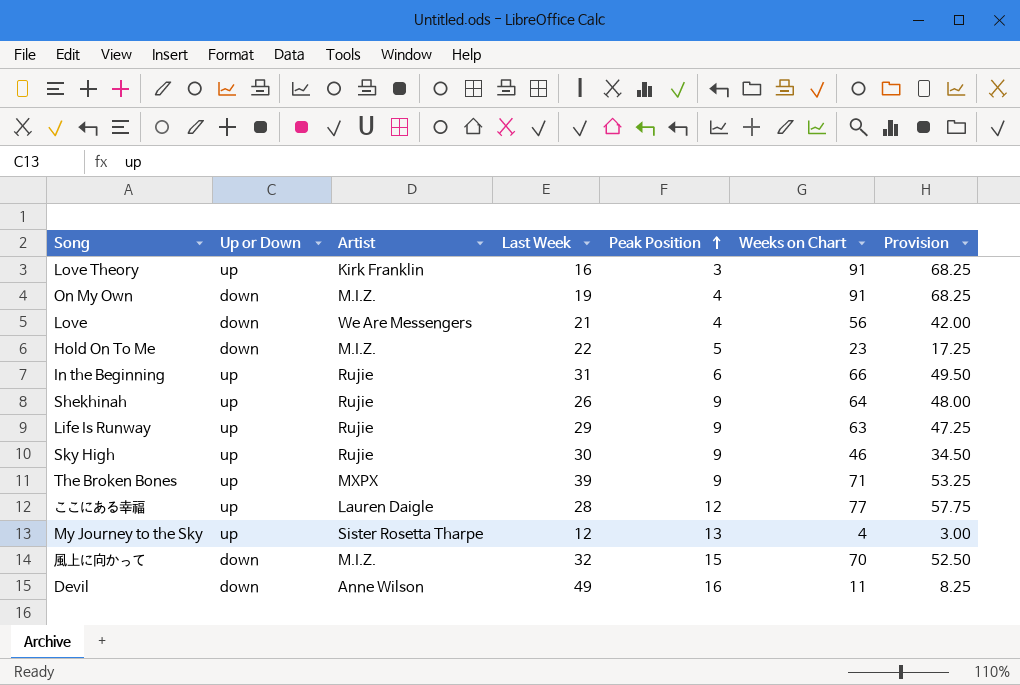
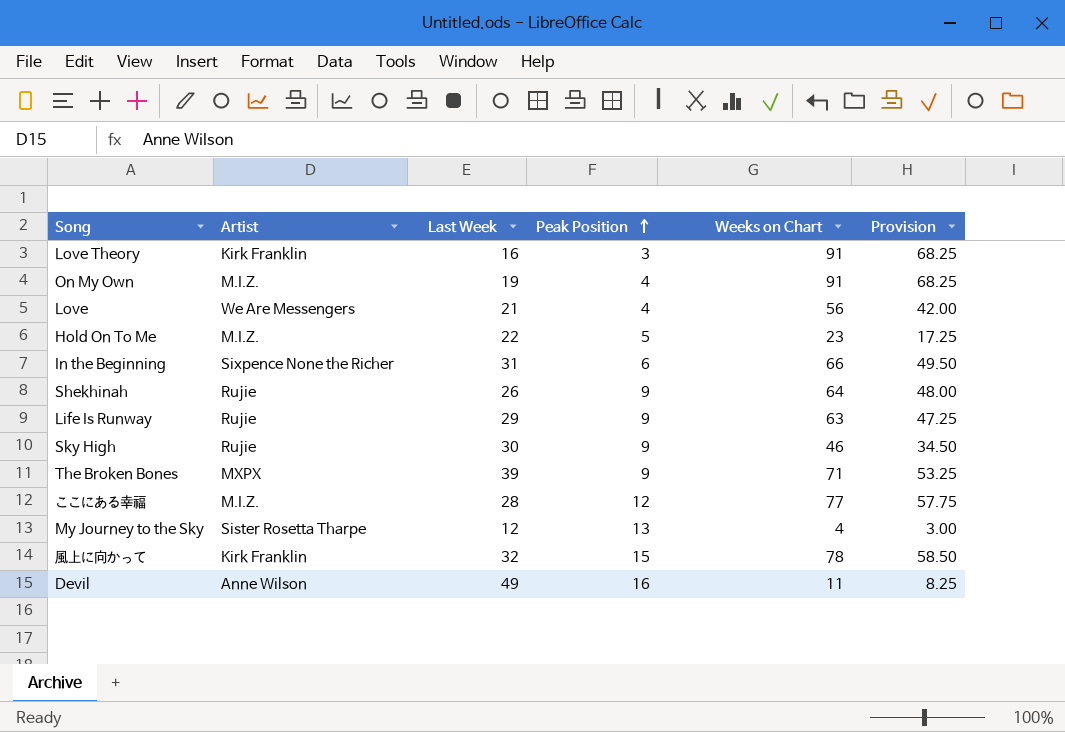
column Up or Down | position: 2 -> none
In the Beginning | Artist: Rujie -> Sixpence None the Richer
ここにある幸福 | Artist: Lauren Daigle -> M.I.Z.
風上に向かって | Artist: M.I.Z. -> Kirk Franklin
風上に向かって | Weeks on Chart: 70 -> 78
風上に向かって | Provision: 52.50 -> 58.50

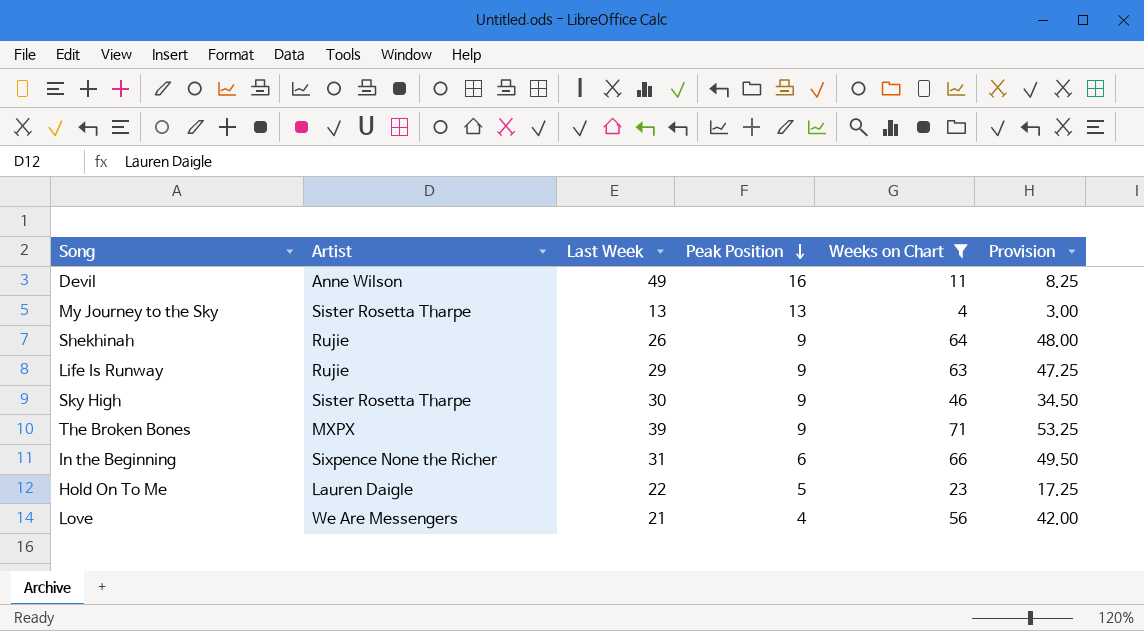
filter: none -> Weeks on Chart <= 71
row order: Peak Position ascending -> Peak Position descending
My Journey to the Sky | Last Week: 12 -> 13
Sky High | Artist: Rujie -> Sister Rosetta Tharpe
Hold On To Me | Artist: M.I.Z. -> Lauren Daigle

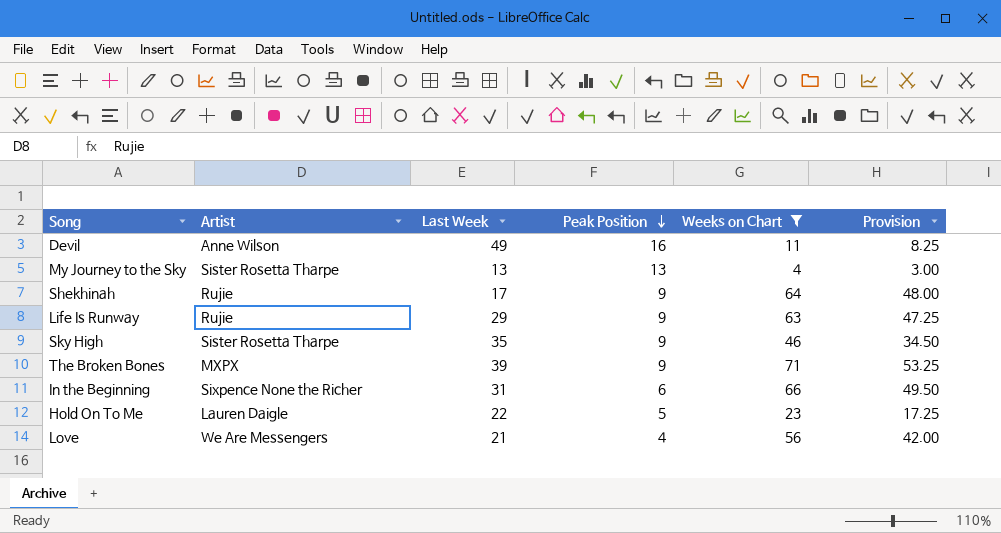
Shekhinah | Last Week: 26 -> 17
Sky High | Last Week: 30 -> 35

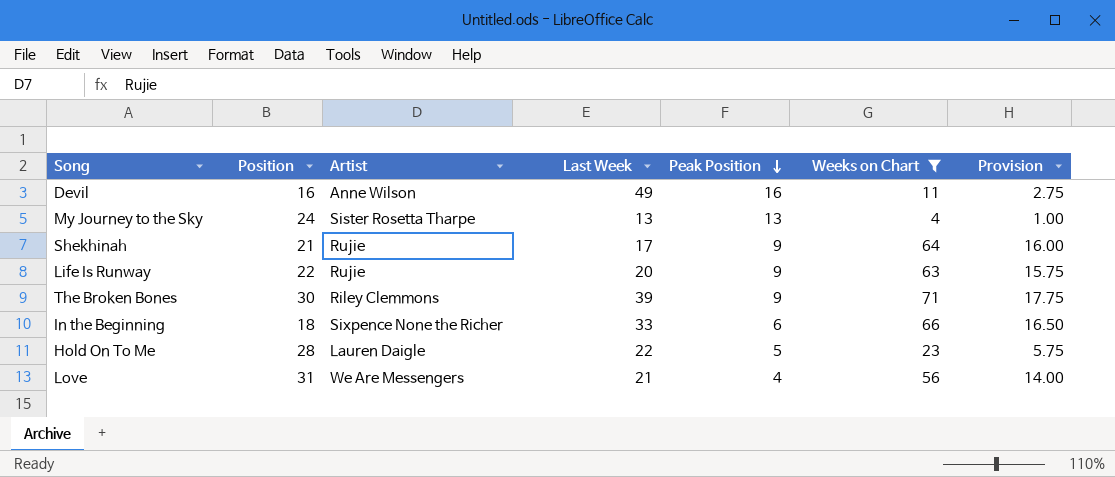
column Position | position: none -> 2
column Provision | formula: [Weeks on Chart] * 0.75 -> [Weeks on Chart] * 0.25
row Sky High: Sister Rosetta Tharpe | 35 | 9 | 46 | 34.50 -> none
Life Is Runway | Last Week: 29 -> 20
The Broken Bones | Artist: MXPX -> Riley Clemmons
In the Beginning | Last Week: 31 -> 33

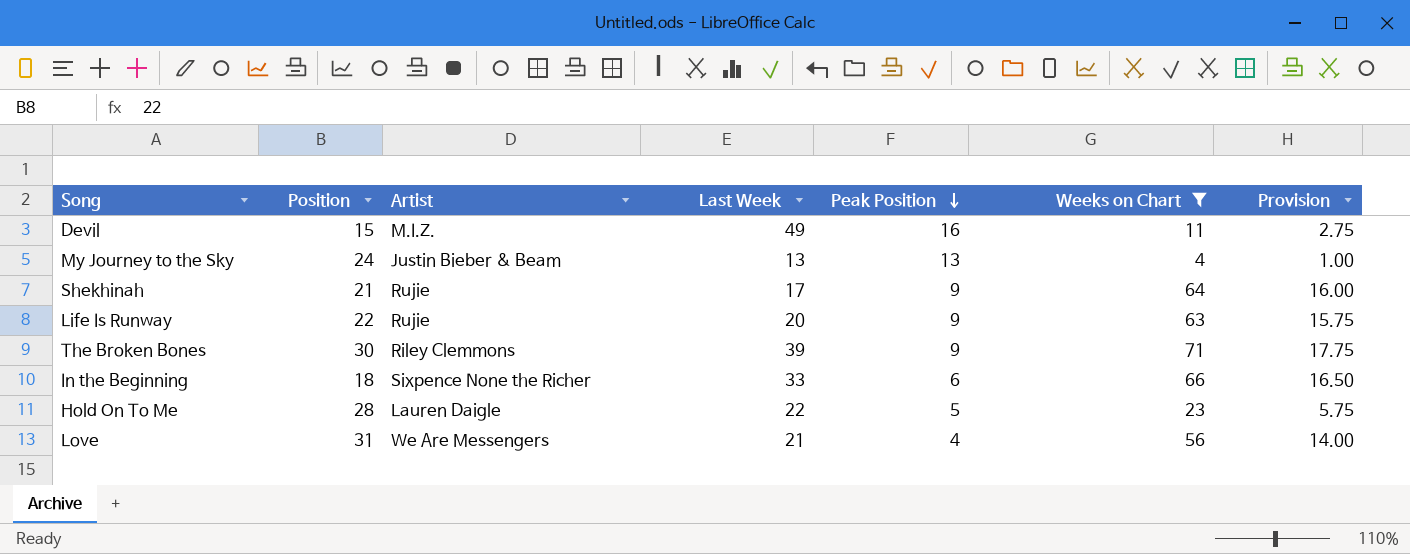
Devil | Position: 16 -> 15
Devil | Artist: Anne Wilson -> M.I.Z.
My Journey to the Sky | Artist: Sister Rosetta Tharpe -> Justin Bieber & Beam

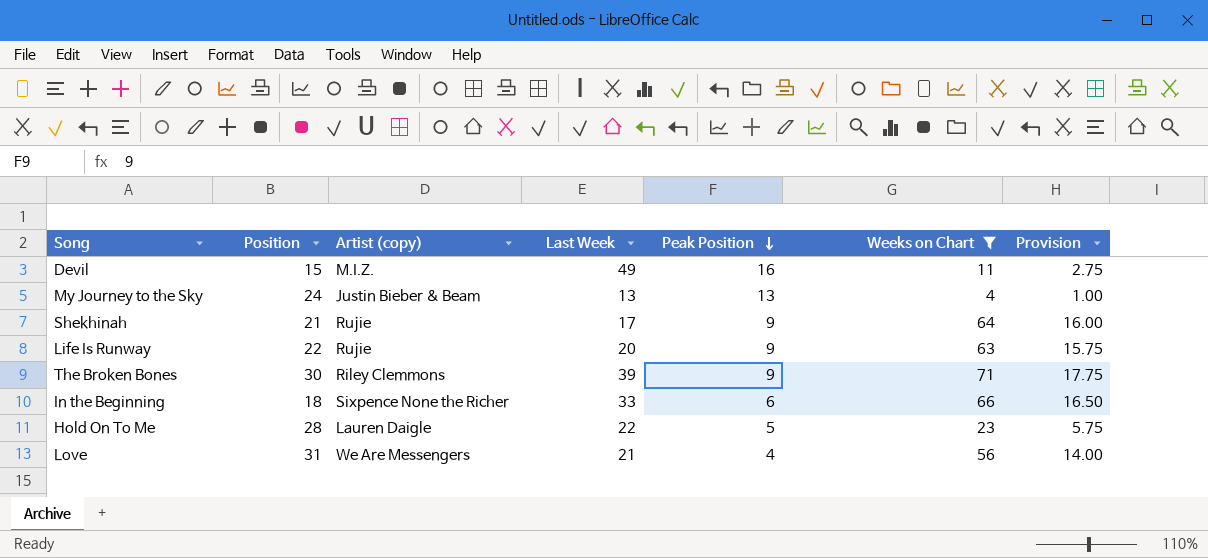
column name: Artist -> Artist (copy)

